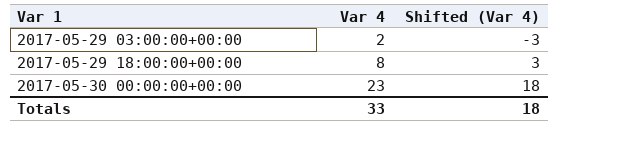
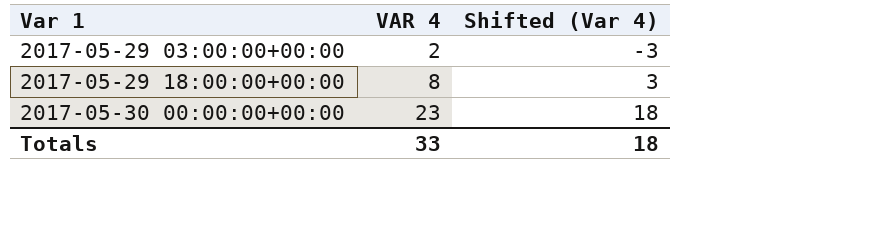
column name: Var 4 -> VAR 4

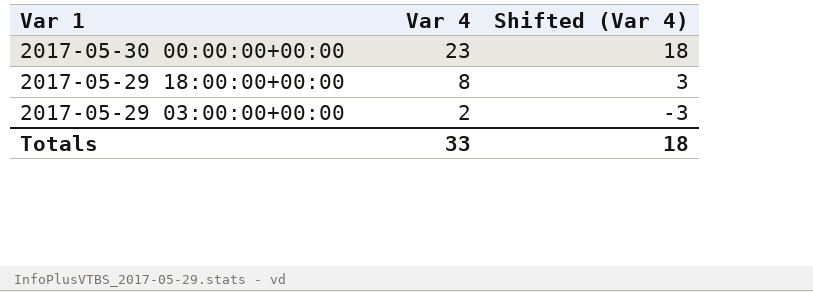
row order: Var 1 ascending -> Var 1 descending
column name: VAR 4 -> Var 4

